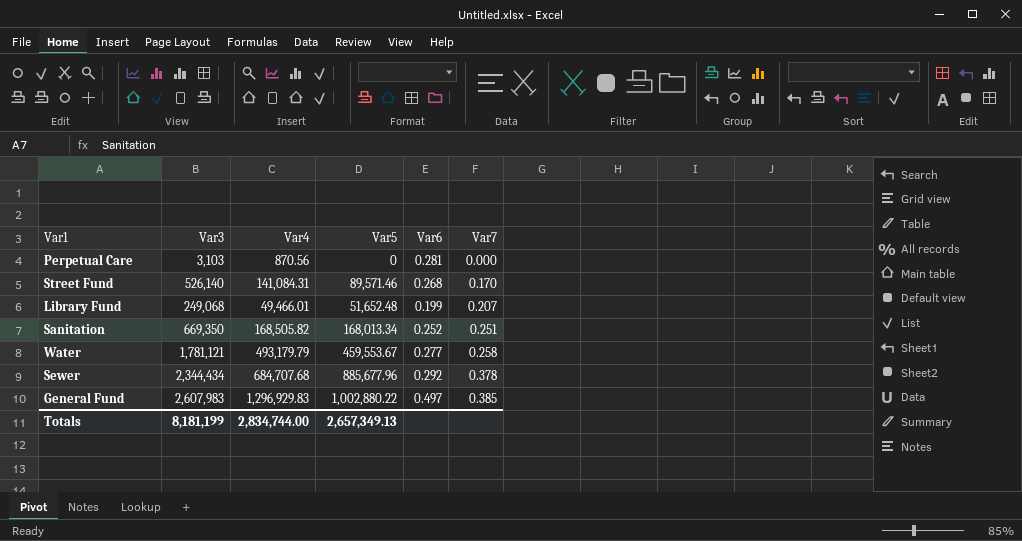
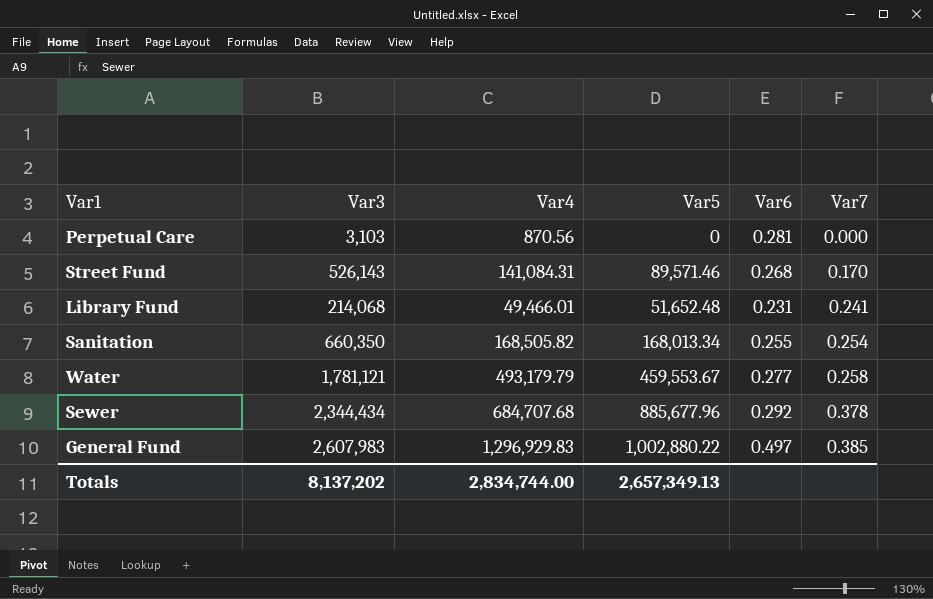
Street Fund | Var3: 526,140 -> 526,143
Library Fund | Var3: 249,068 -> 214,068
Library Fund | Var6: 0.199 -> 0.231
Library Fund | Var7: 0.207 -> 0.241
Sanitation | Var3: 669,350 -> 660,350
Sanitation | Var6: 0.252 -> 0.255
Sanitation | Var7: 0.251 -> 0.254
Totals | Var3: 8,181,199 -> 8,137,202

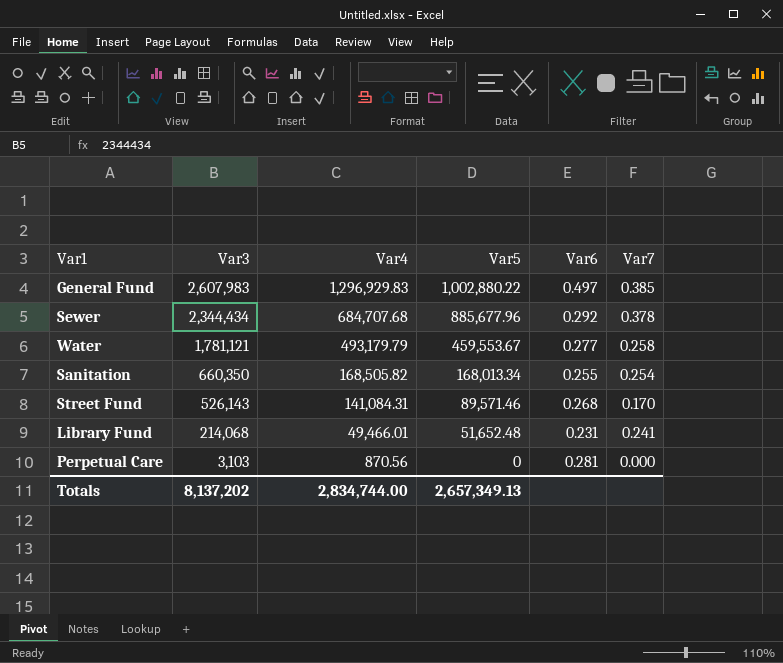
row order: Var7 ascending -> Var3 descending

